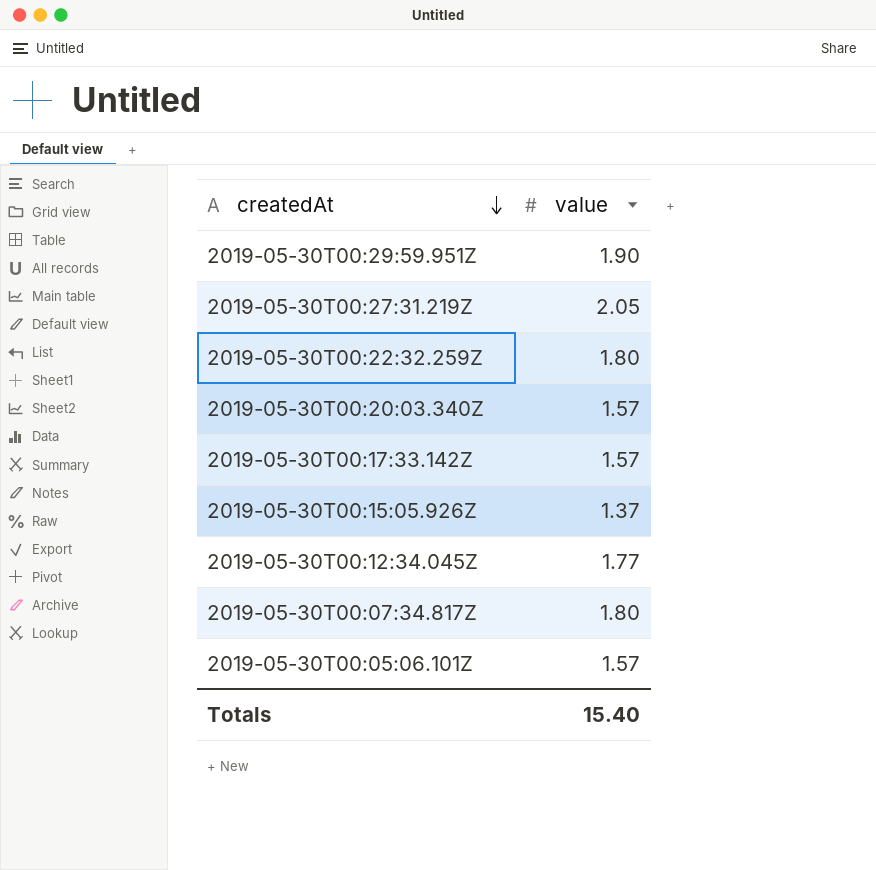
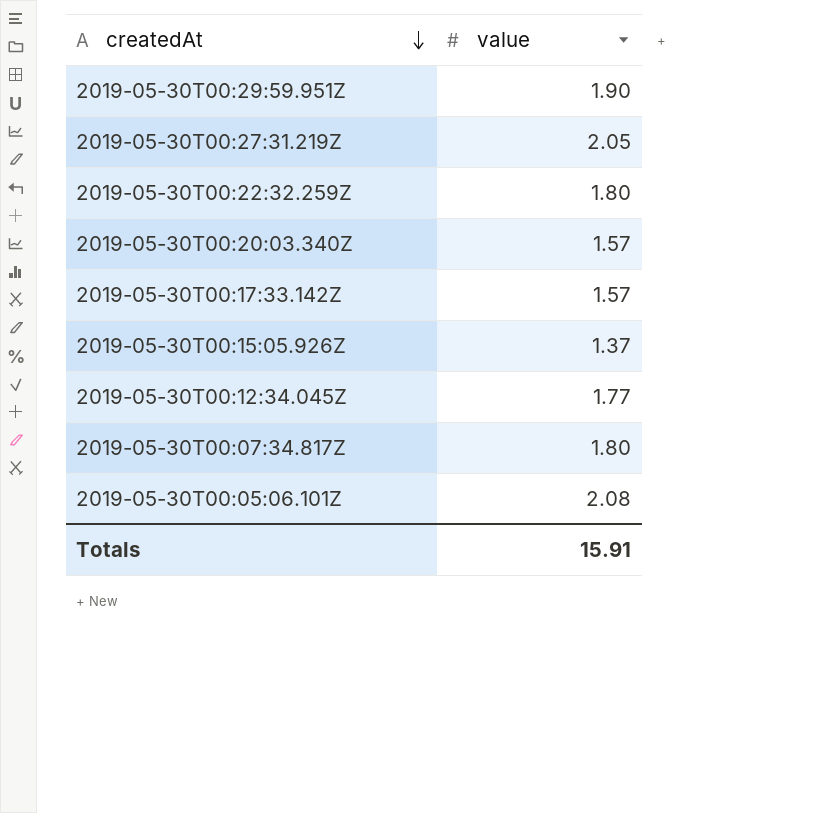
2019-05-30T00:05:06.101Z | value: 1.57 -> 2.08
Totals | value: 15.40 -> 15.91

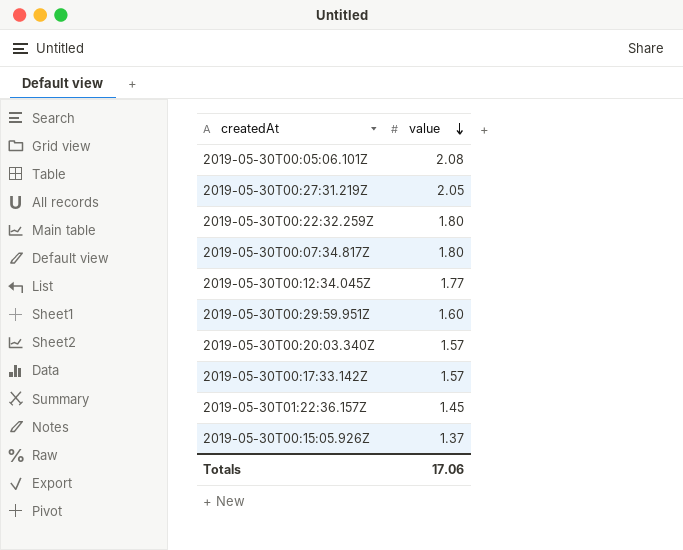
row order: createdAt descending -> value descending
2019-05-30T00:29:59.951Z | value: 1.90 -> 1.60
row 2019-05-30T01:22:36.157Z: none -> 1.45
Totals | value: 15.91 -> 17.06

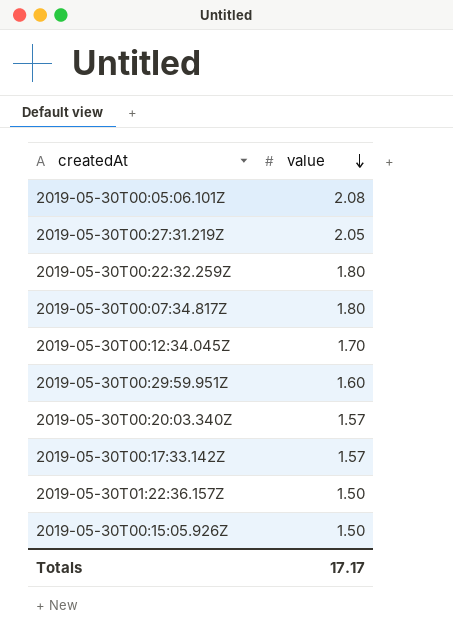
2019-05-30T00:12:34.045Z | value: 1.77 -> 1.70
2019-05-30T01:22:36.157Z | value: 1.45 -> 1.50
2019-05-30T00:15:05.926Z | value: 1.37 -> 1.50
Totals | value: 17.06 -> 17.17

